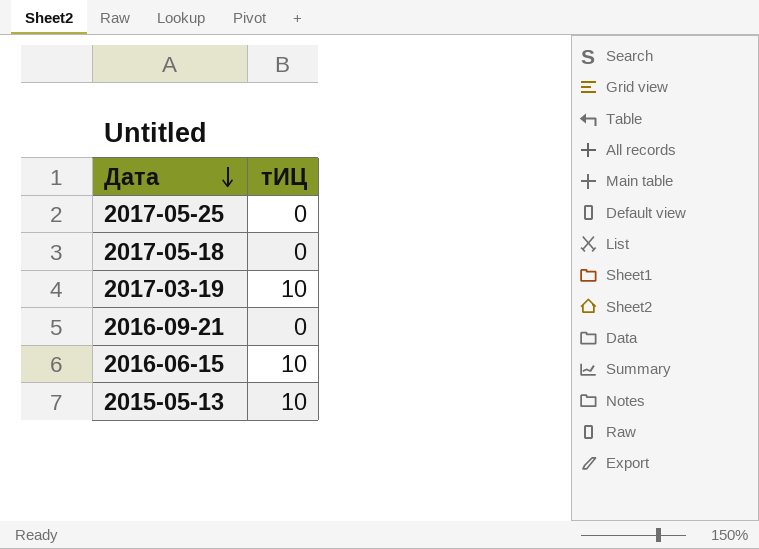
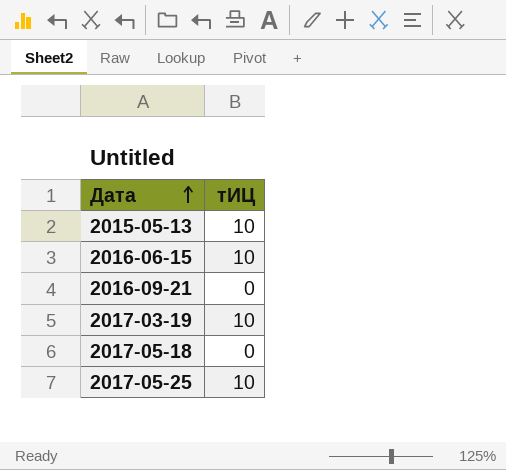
row order: Дата descending -> Дата ascending
2017-05-25 | тИЦ: 0 -> 10

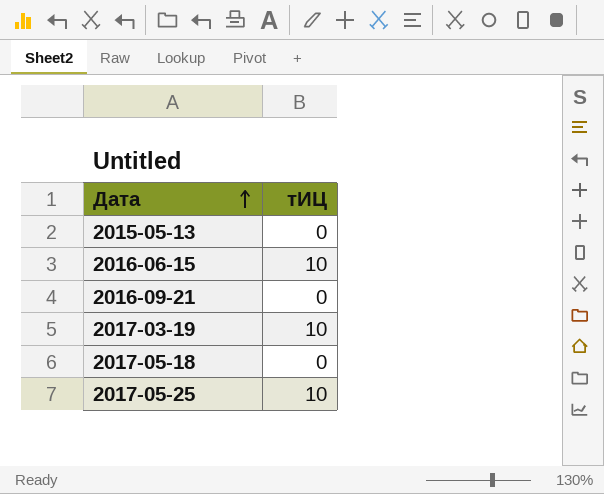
2015-05-13 | тИЦ: 10 -> 0

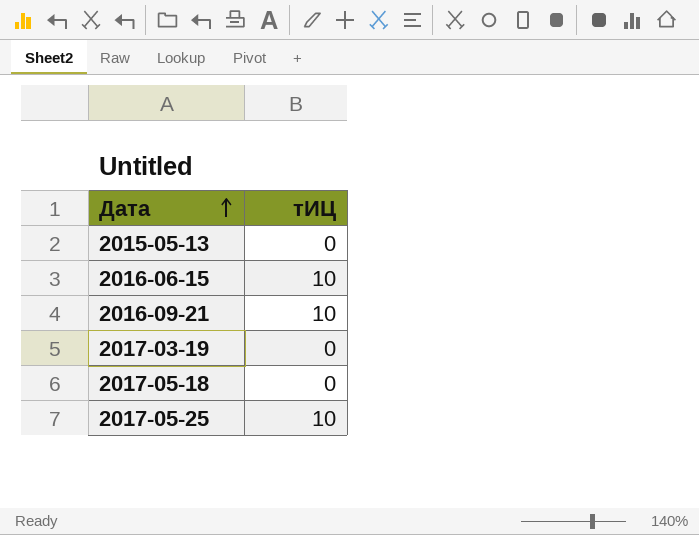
2016-09-21 | тИЦ: 0 -> 10
2017-03-19 | тИЦ: 10 -> 0

